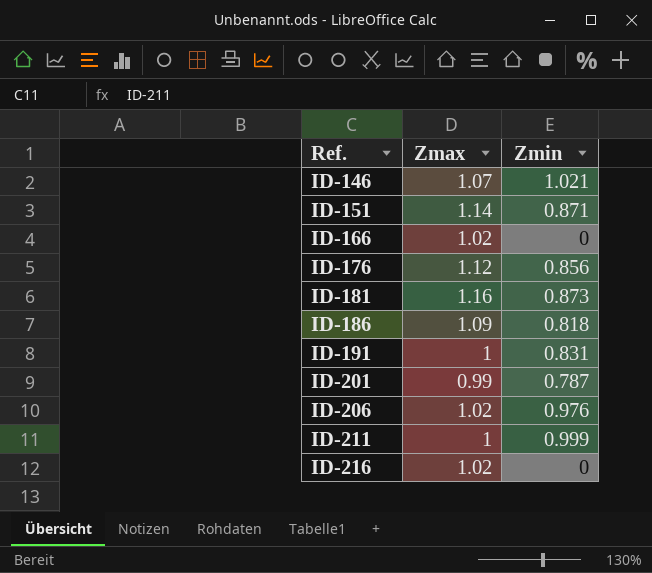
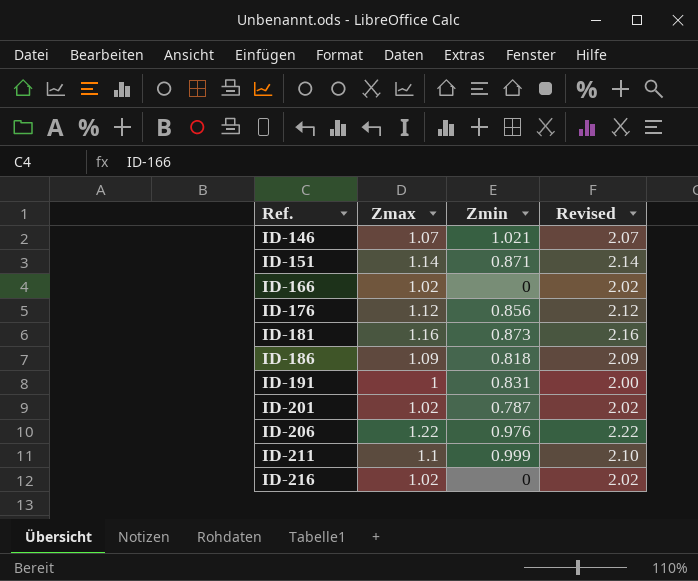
column Revised | formula: none -> [Zmax] + 1
ID-201 | Zmax: 0.99 -> 1.02
ID-206 | Zmax: 1.02 -> 1.22
ID-211 | Zmax: 1 -> 1.1

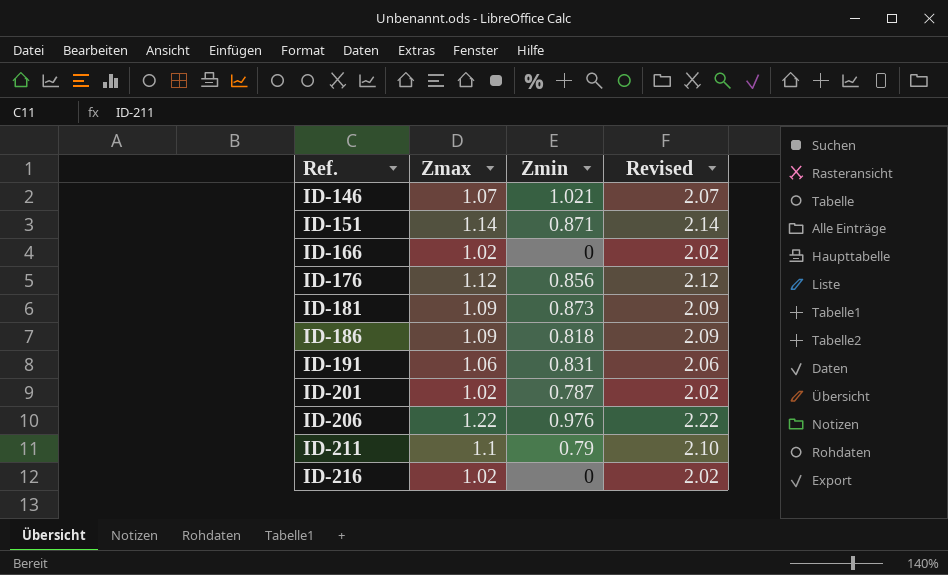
ID-181 | Zmax: 1.16 -> 1.09
ID-181 | Revised: 2.16 -> 2.09
ID-191 | Zmax: 1 -> 1.06
ID-191 | Revised: 2.00 -> 2.06
ID-211 | Zmin: 0.999 -> 0.79

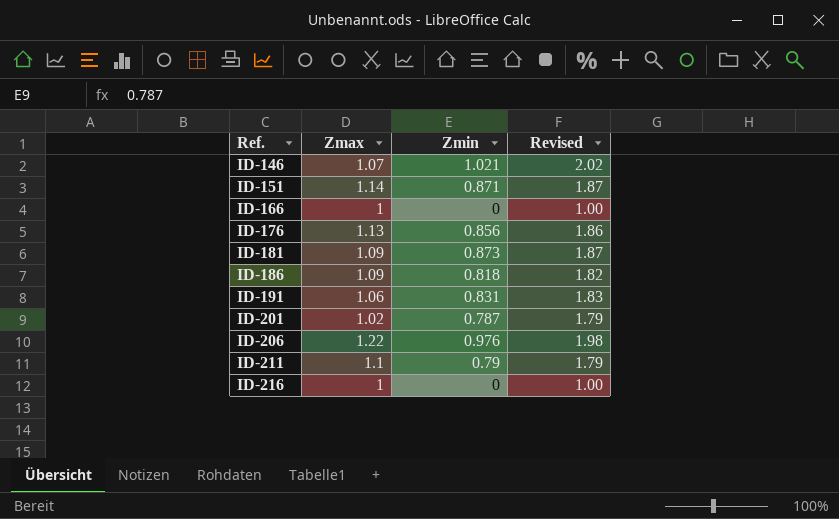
column Revised | formula: [Zmax] + 1 -> [Zmin] + 1
ID-166 | Zmax: 1.02 -> 1
ID-176 | Zmax: 1.12 -> 1.13
ID-216 | Zmax: 1.02 -> 1

